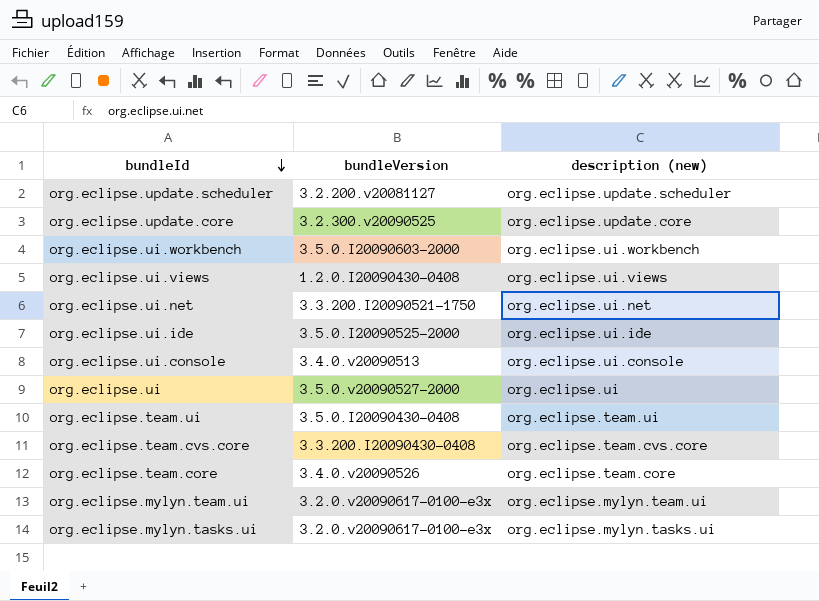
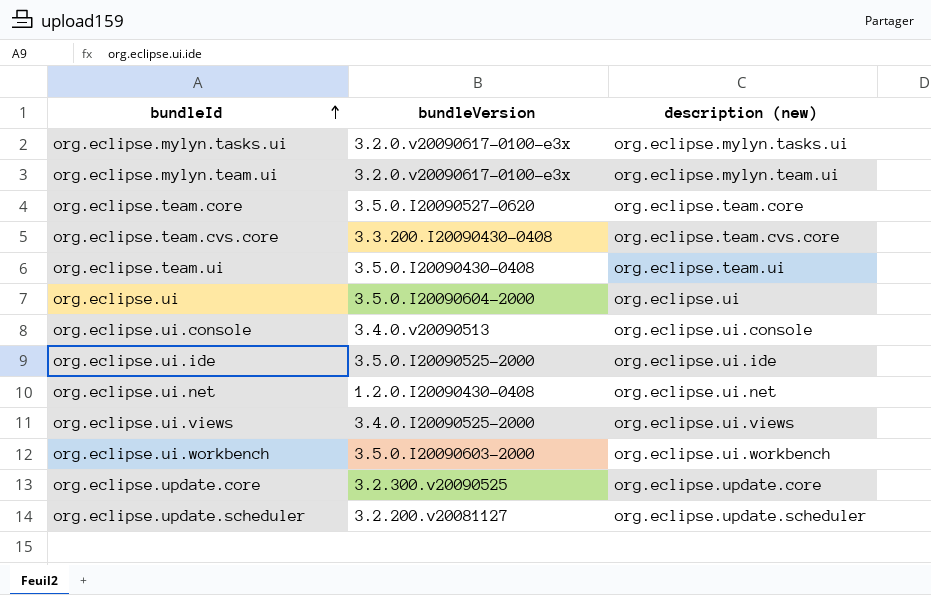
row order: bundleId descending -> bundleId ascending
org.eclipse.team.core | bundleVersion: 3.4.0.v20090526 -> 3.5.0.I20090527-0620
org.eclipse.ui | bundleVersion: 3.5.0.v20090527-2000 -> 3.5.0.I20090604-2000
org.eclipse.ui.net | bundleVersion: 3.3.200.I20090521-1750 -> 1.2.0.I20090430-0408
org.eclipse.ui.views | bundleVersion: 1.2.0.I20090430-0408 -> 3.4.0.I20090525-2000

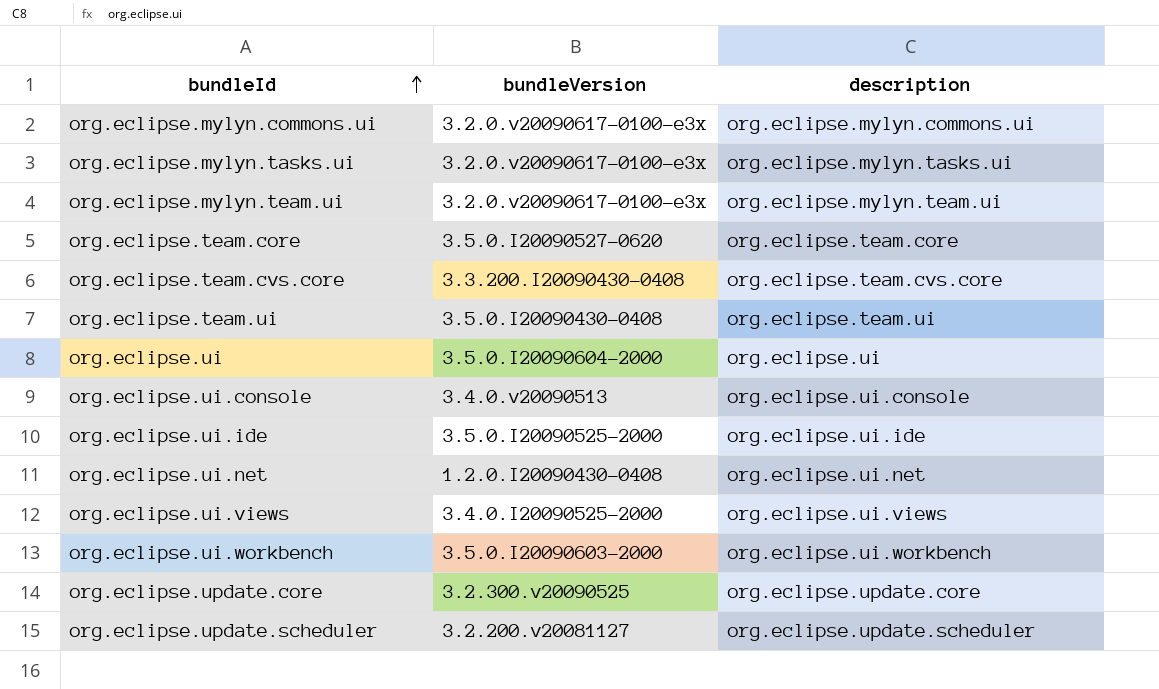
column name: description (new) -> description
row org.eclipse.mylyn.commons.ui: none -> 3.2.0.v20090617-0100-e3x | org.eclipse.mylyn.commons.ui

